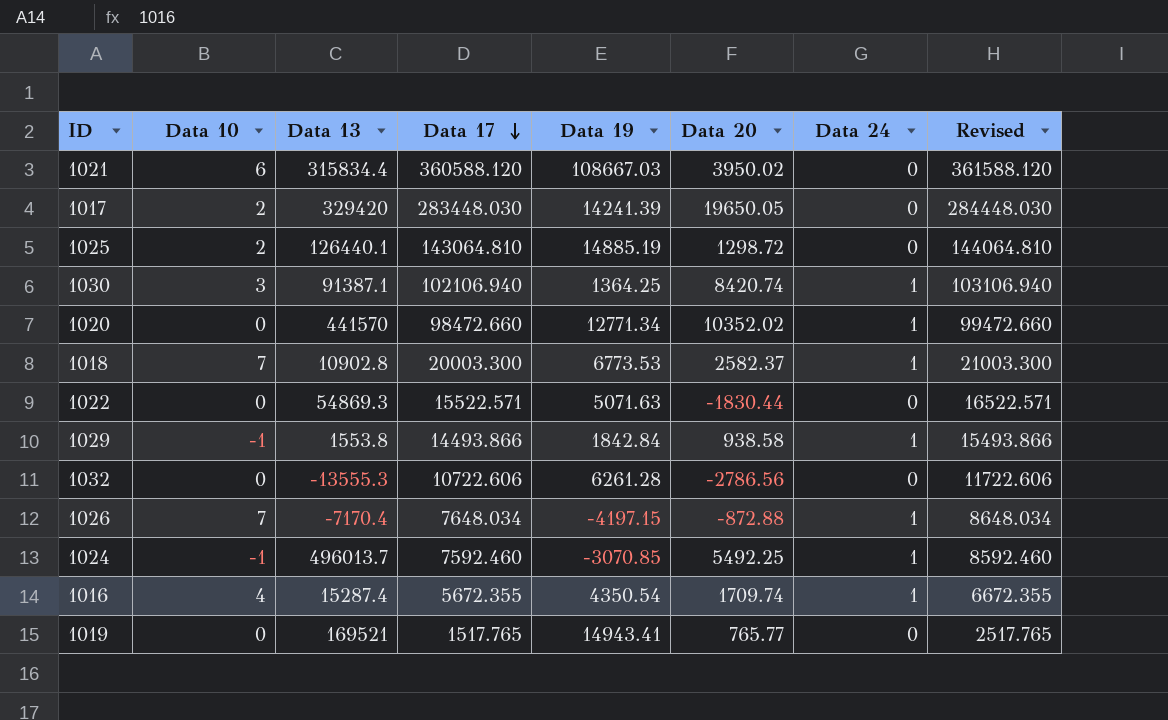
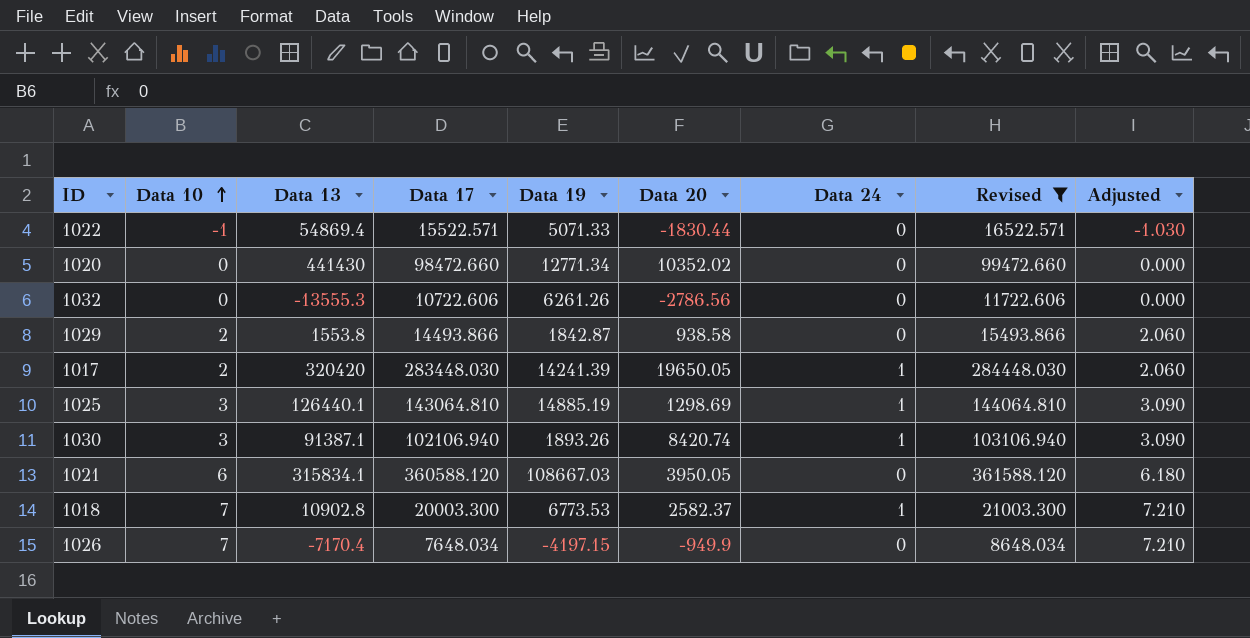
filter: none -> Revised >= 8648.034
row order: Data 17 descending -> Data 10 ascending
column Adjusted | formula: none -> [Data 10] * 1.03
1022 | Data 10: 0 -> -1
1022 | Data 13: 54869.3 -> 54869.4
1022 | Data 19: 5071.63 -> 5071.33
1020 | Data 13: 441570 -> 441430
1020 | Data 24: 1 -> 0
1032 | Data 19: 6261.28 -> 6261.26
1029 | Data 10: -1 -> 2
1029 | Data 19: 1842.84 -> 1842.87
1029 | Data 24: 1 -> 0
1017 | Data 13: 329420 -> 320420
1017 | Data 24: 0 -> 1
1025 | Data 10: 2 -> 3
1025 | Data 20: 1298.72 -> 1298.69
1025 | Data 24: 0 -> 1
1030 | Data 19: 1364.25 -> 1893.26
1021 | Data 13: 315834.4 -> 315834.1
1021 | Data 20: 3950.02 -> 3950.05
1026 | Data 20: -872.88 -> -949.9
1026 | Data 24: 1 -> 0

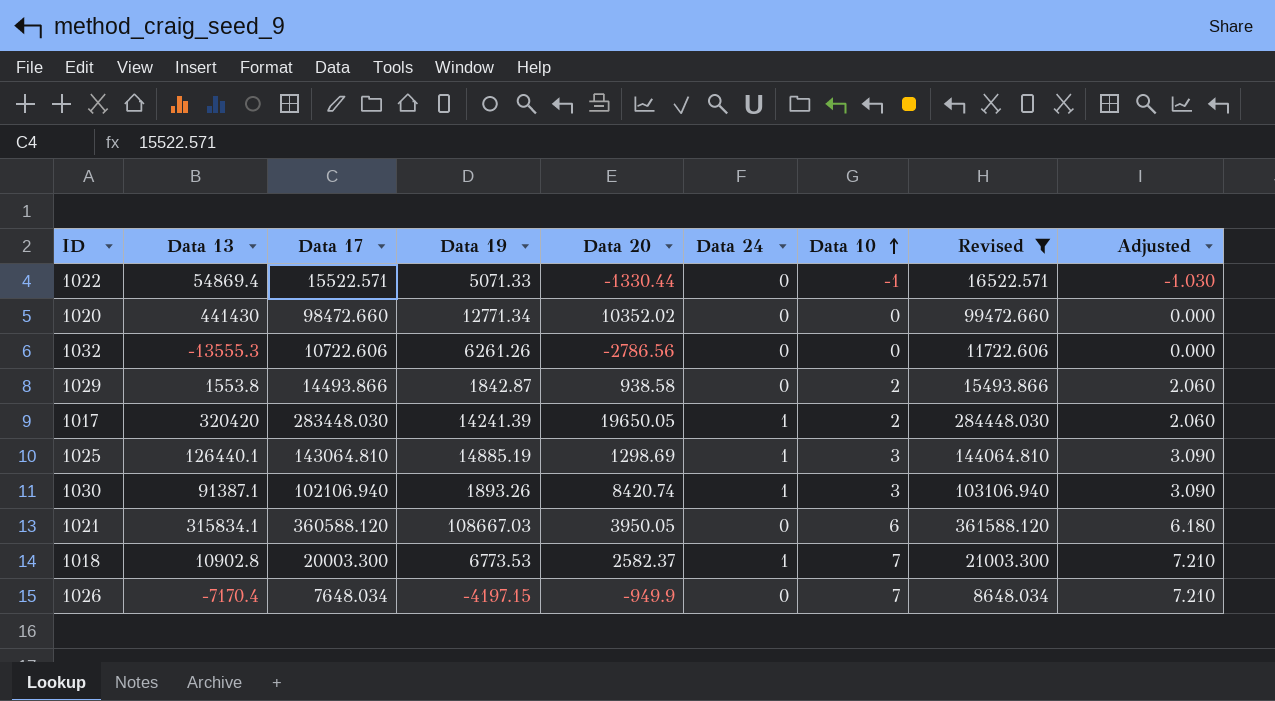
column Data 10 | position: 2 -> 7
1022 | Data 20: -1830.44 -> -1330.44

